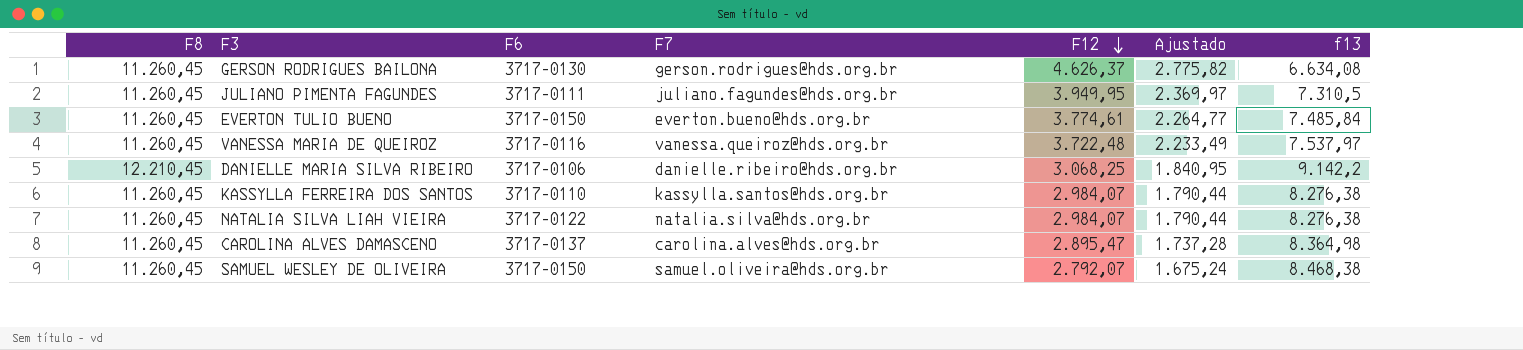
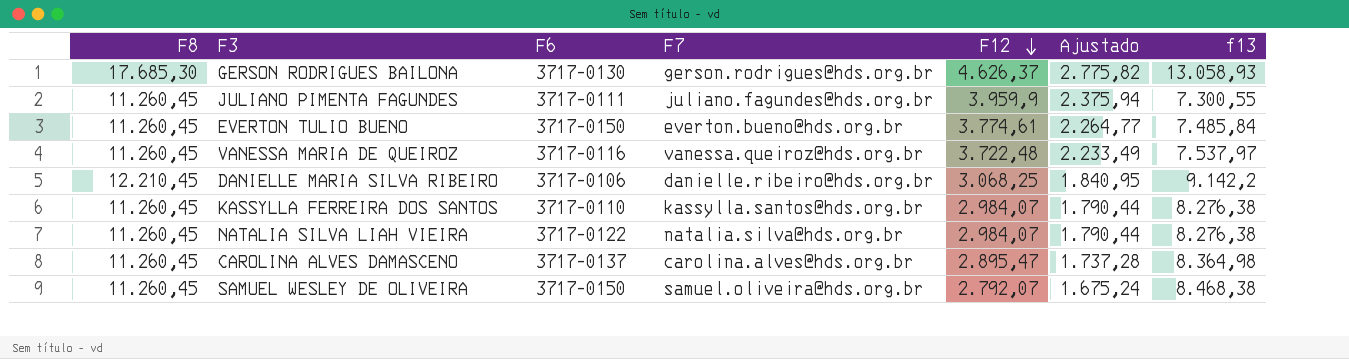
GERSON RODRIGUES BAILONA | F8: 11.260,45 -> 17.685,30
GERSON RODRIGUES BAILONA | f13: 6.634,08 -> 13.058,93
JULIANO PIMENTA FAGUNDES | F12: 3.949,95 -> 3.959,9
JULIANO PIMENTA FAGUNDES | Ajustado: 2.369,97 -> 2.375,94
JULIANO PIMENTA FAGUNDES | f13: 7.310,5 -> 7.300,55

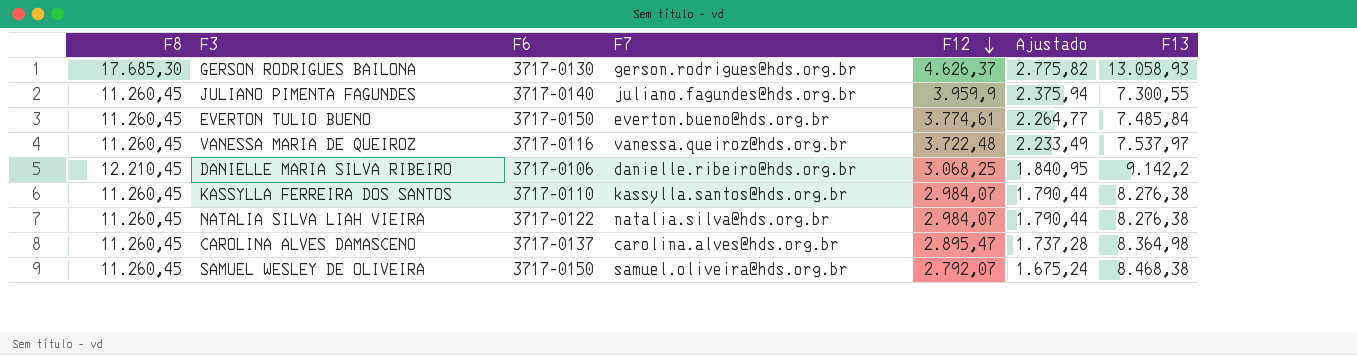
column name: f13 -> F13
JULIANO PIMENTA FAGUNDES | F6: 3717-0111 -> 3717-0140

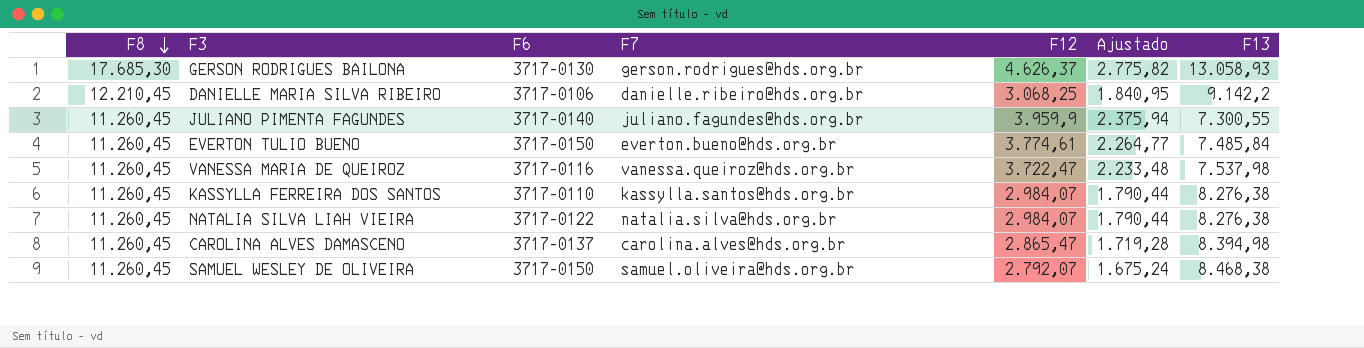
row order: F12 descending -> F8 descending
VANESSA MARIA DE QUEIROZ | F12: 3.722,48 -> 3.722,47
VANESSA MARIA DE QUEIROZ | Ajustado: 2.233,49 -> 2.233,48
VANESSA MARIA DE QUEIROZ | F13: 7.537,97 -> 7.537,98
CAROLINA ALVES DAMASCENO | F12: 2.895,47 -> 2.865,47
CAROLINA ALVES DAMASCENO | Ajustado: 1.737,28 -> 1.719,28
CAROLINA ALVES DAMASCENO | F13: 8.364,98 -> 8.394,98

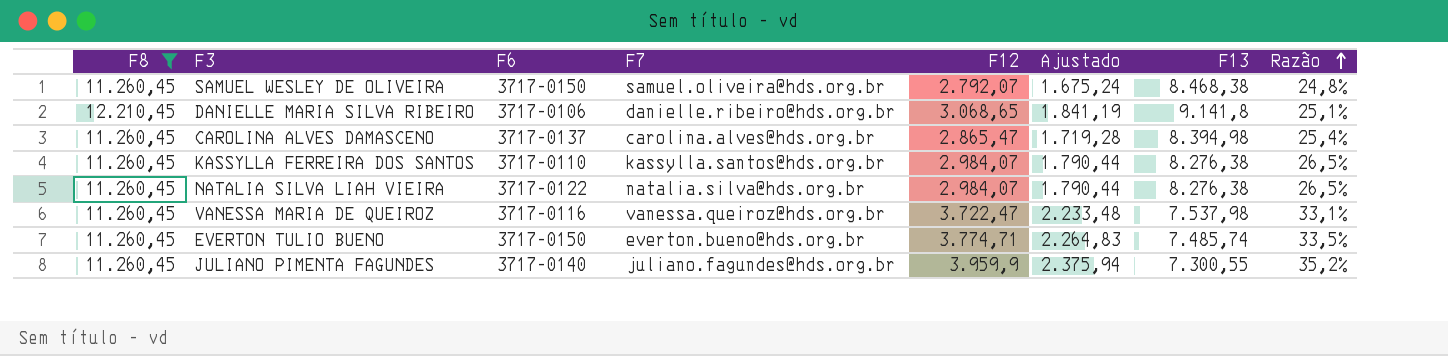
filter: none -> F8 != 17.685,30
row order: F8 descending -> Razão ascending
column Razão | formula: none -> [F12] / [F8]
DANIELLE MARIA SILVA RIBEIRO | F12: 3.068,25 -> 3.068,65
DANIELLE MARIA SILVA RIBEIRO | Ajustado: 1.840,95 -> 1.841,19
DANIELLE MARIA SILVA RIBEIRO | F13: 9.142,2 -> 9.141,8
EVERTON TULIO BUENO | F12: 3.774,61 -> 3.774,71
EVERTON TULIO BUENO | Ajustado: 2.264,77 -> 2.264,83
EVERTON TULIO BUENO | F13: 7.485,84 -> 7.485,74

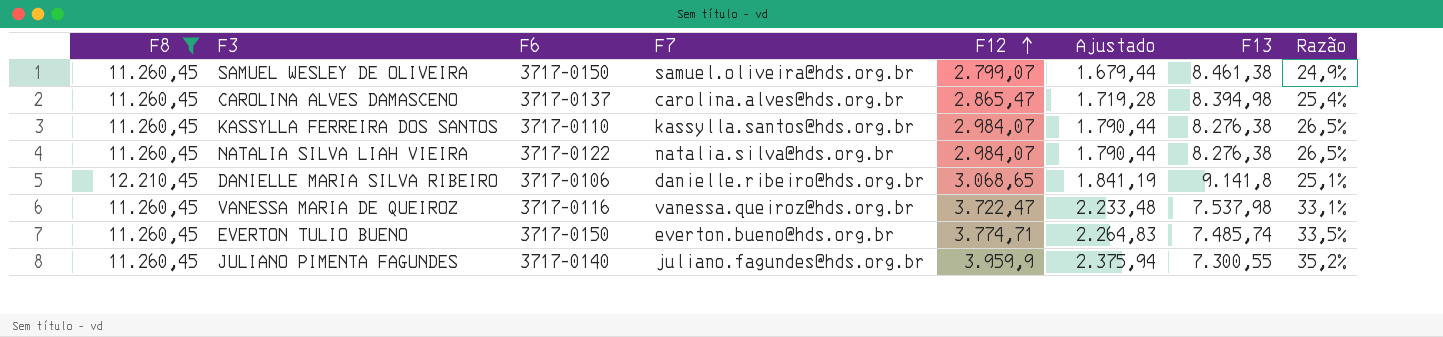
row order: Razão ascending -> F12 ascending
SAMUEL WESLEY DE OLIVEIRA | F12: 2.792,07 -> 2.799,07
SAMUEL WESLEY DE OLIVEIRA | Ajustado: 1.675,24 -> 1.679,44
SAMUEL WESLEY DE OLIVEIRA | F13: 8.468,38 -> 8.461,38
SAMUEL WESLEY DE OLIVEIRA | Razão: 24,8% -> 24,9%

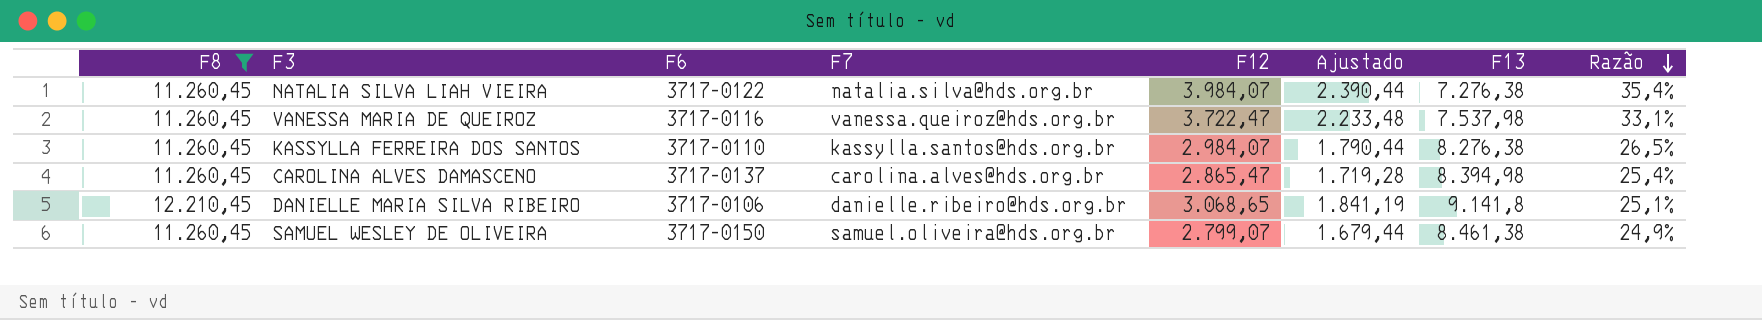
row order: F12 ascending -> Razão descending
row EVERTON TULIO BUENO: 11.260,45 | 3717-0150 | everton.bueno@hds.org.br | 3.774,71 | 2.264,83 | 7.485,74 | 33,5% -> none
row JULIANO PIMENTA FAGUNDES: 11.260,45 | 3717-0140 | juliano.fagundes@hds.org.br | 3.959,9 | 2.375,94 | 7.300,55 | 35,2% -> none
NATALIA SILVA LIAH VIEIRA | F12: 2.984,07 -> 3.984,07
NATALIA SILVA LIAH VIEIRA | Ajustado: 1.790,44 -> 2.390,44
NATALIA SILVA LIAH VIEIRA | F13: 8.276,38 -> 7.276,38
NATALIA SILVA LIAH VIEIRA | Razão: 26,5% -> 35,4%

